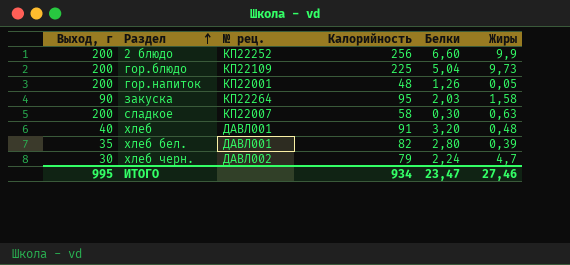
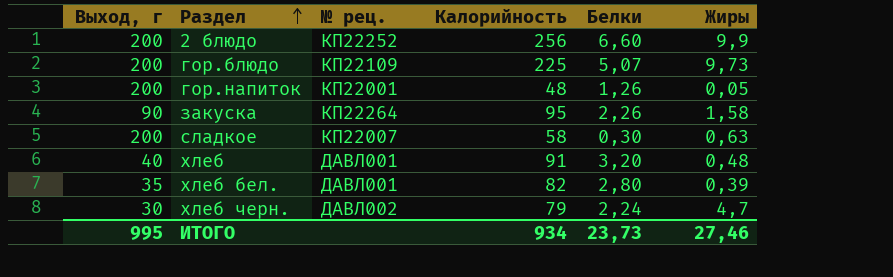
гор.блюдо | Белки: 5,04 -> 5,07
закуска | Белки: 2,03 -> 2,26
ИТОГО | Белки: 23,47 -> 23,73

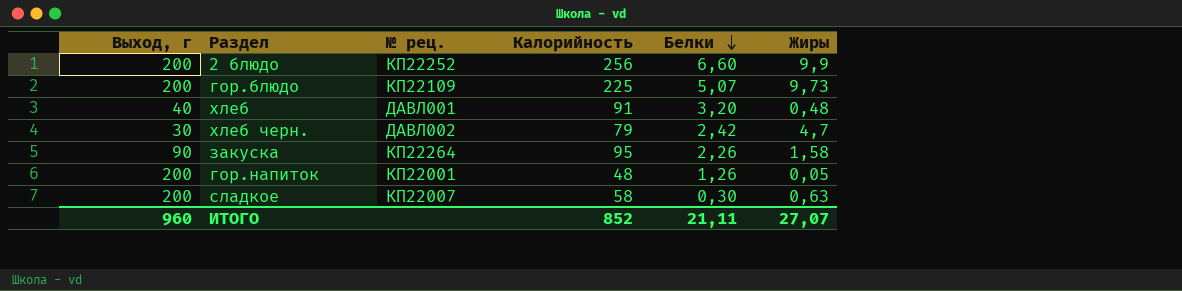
row order: Раздел ascending -> Белки descending
row хлеб бел.: 35 | ДАВЛ001 | 82 | 2,80 | 0,39 -> none
хлеб черн. | Белки: 2,24 -> 2,42
ИТОГО | Выход, г: 995 -> 960
ИТОГО | Калорийность: 934 -> 852
ИТОГО | Белки: 23,73 -> 21,11
ИТОГО | Жиры: 27,46 -> 27,07

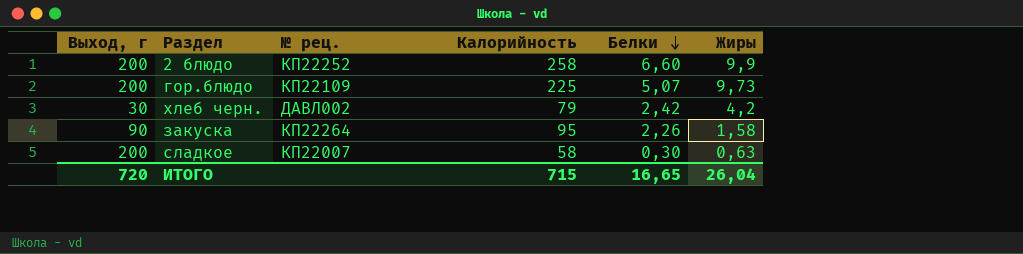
row хлеб: 40 | ДАВЛ001 | 91 | 3,20 | 0,48 -> none
row гор.напиток: 200 | КП22001 | 48 | 1,26 | 0,05 -> none
2 блюдо | Калорийность: 256 -> 258
хлеб черн. | Жиры: 4,7 -> 4,2
ИТОГО | Выход, г: 960 -> 720
ИТОГО | Калорийность: 852 -> 715
ИТОГО | Белки: 21,11 -> 16,65
ИТОГО | Жиры: 27,07 -> 26,04

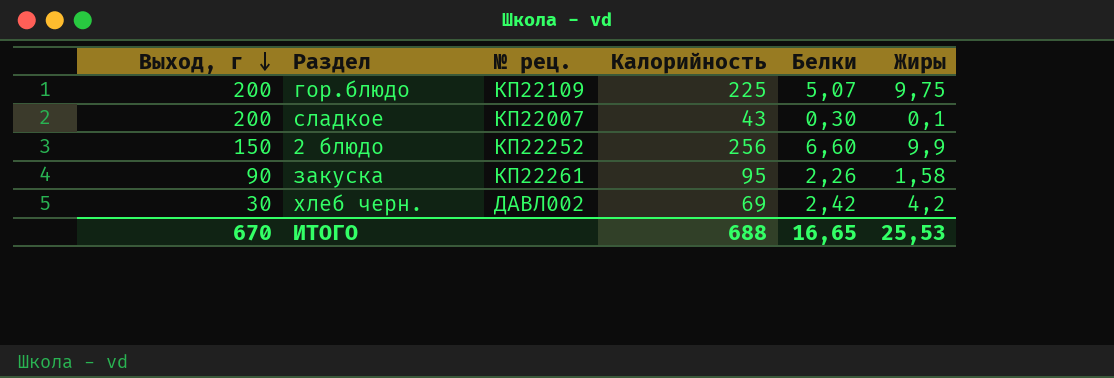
row order: Белки descending -> Выход, г descending
гор.блюдо | Жиры: 9,73 -> 9,75
сладкое | Калорийность: 58 -> 43
сладкое | Жиры: 0,63 -> 0,1
2 блюдо | Выход, г: 200 -> 150
2 блюдо | Калорийность: 258 -> 256
закуска | № рец.: КП22264 -> КП22261
хлеб черн. | Калорийность: 79 -> 69
ИТОГО | Выход, г: 720 -> 670
ИТОГО | Калорийность: 715 -> 688
ИТОГО | Жиры: 26,04 -> 25,53

